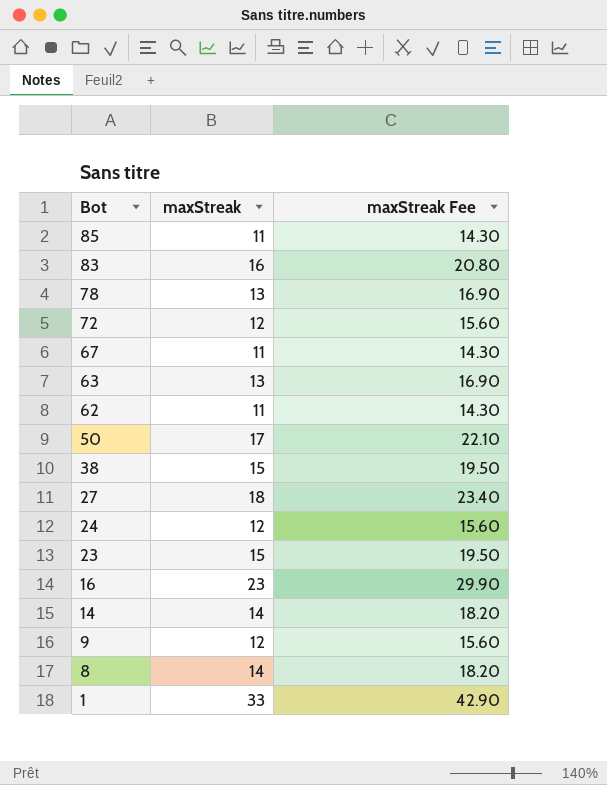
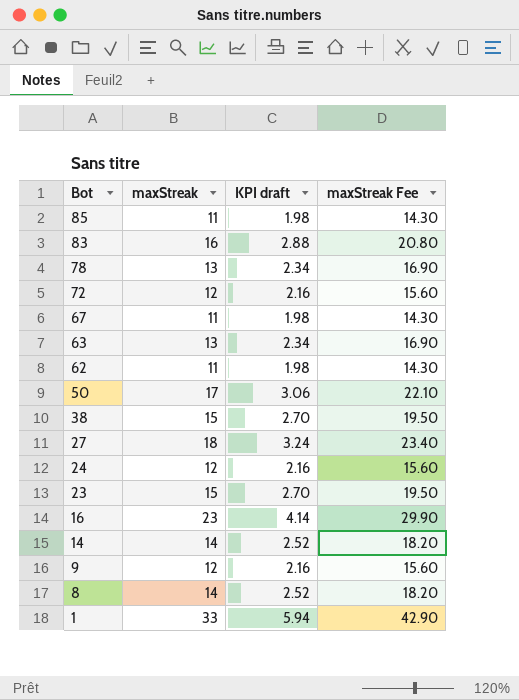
column KPI draft | formula: none -> [maxStreak] * 0.18

